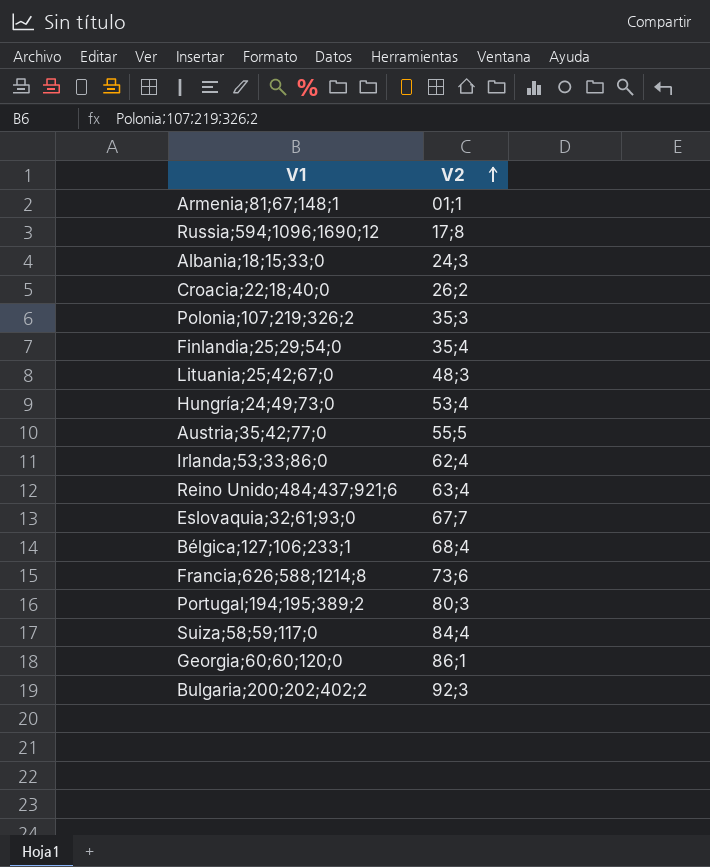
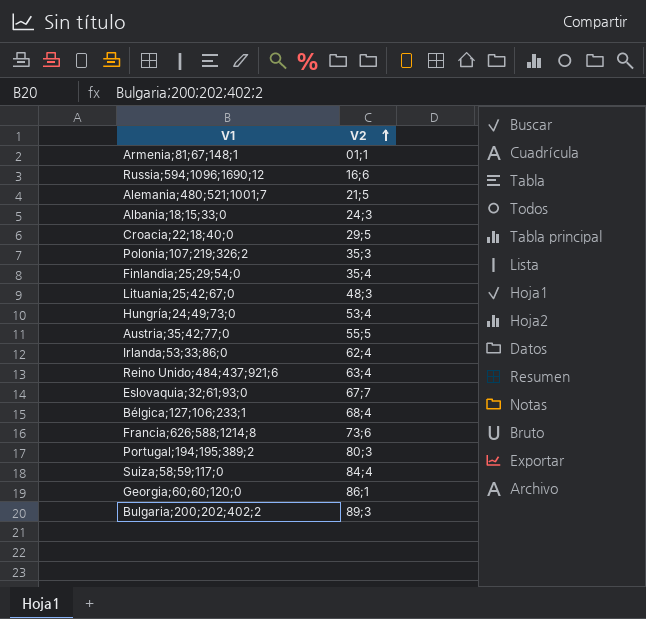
Russia;594;1096;1690;12 | V2: 17;8 -> 16;6
row Alemania;480;521;1001;7: none -> 21;5
Croacia;22;18;40;0 | V2: 26;2 -> 29;5
Bulgaria;200;202;402;2 | V2: 92;3 -> 89;3

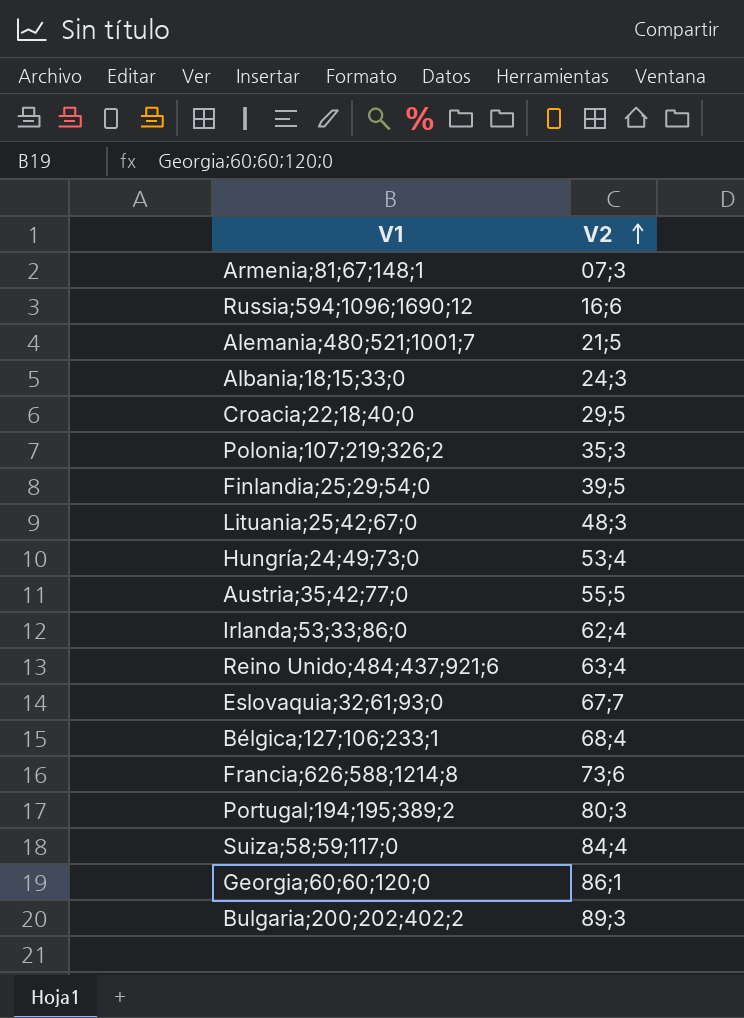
Armenia;81;67;148;1 | V2: 01;1 -> 07;3
Finlandia;25;29;54;0 | V2: 35;4 -> 39;5

